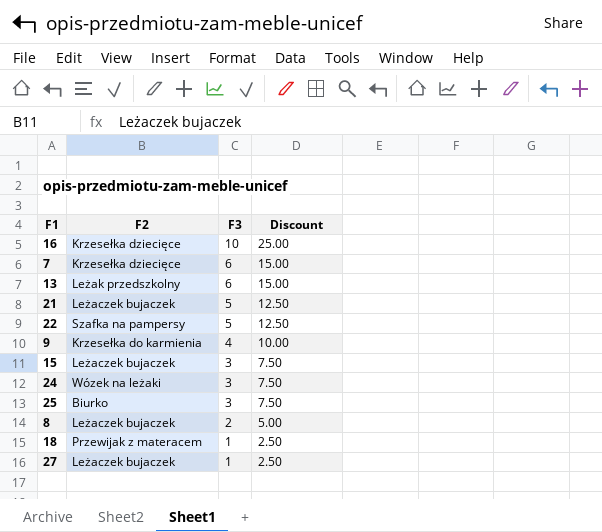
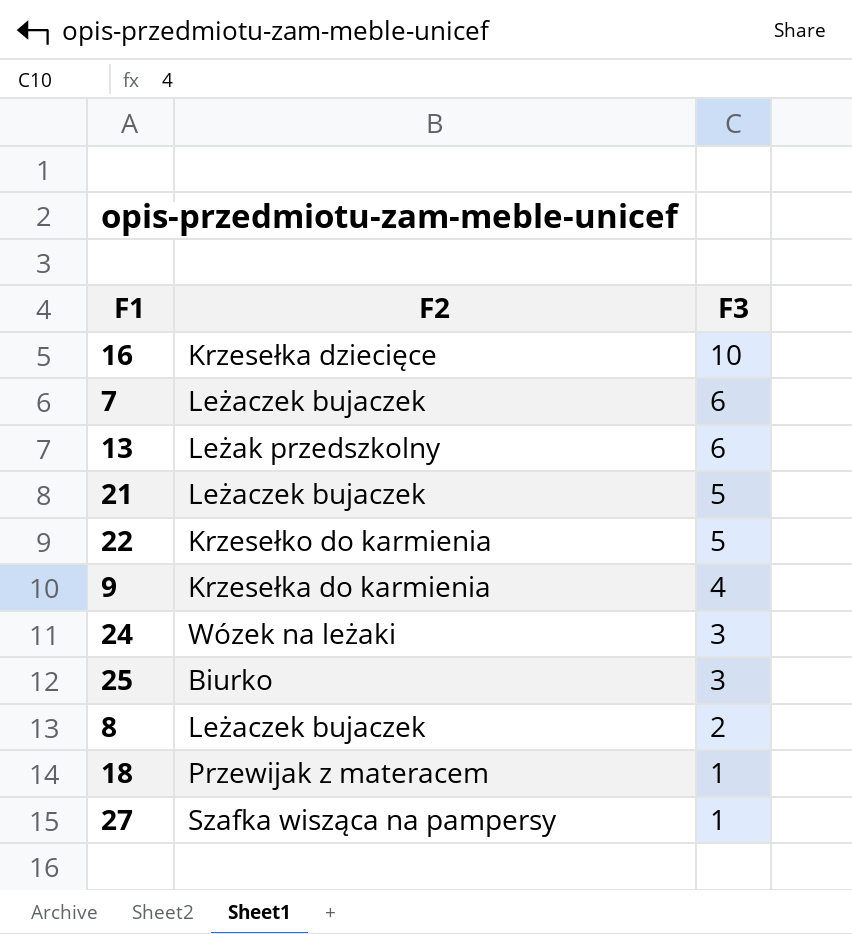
column Discount | formula: [F3] * 2.5 -> none
row 15: Leżaczek bujaczek | 3 | 7.50 -> none
7 | F2: Krzesełka dziecięce -> Leżaczek bujaczek
22 | F2: Szafka na pampersy -> Krzesełko do karmienia
27 | F2: Leżaczek bujaczek -> Szafka wisząca na pampersy

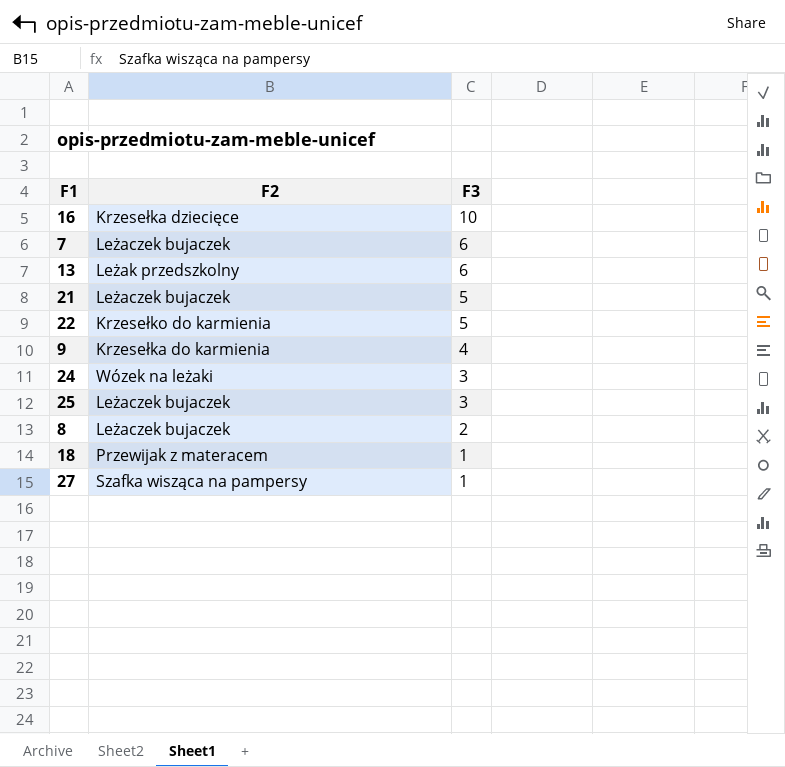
25 | F2: Biurko -> Leżaczek bujaczek

